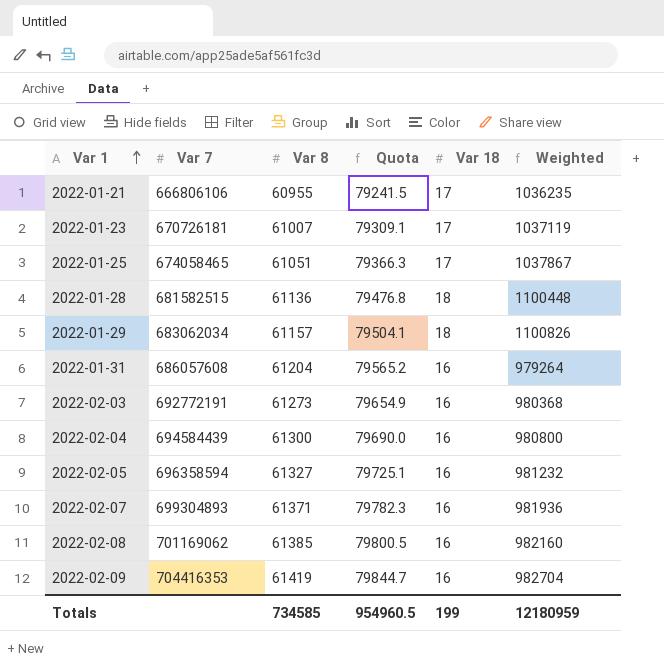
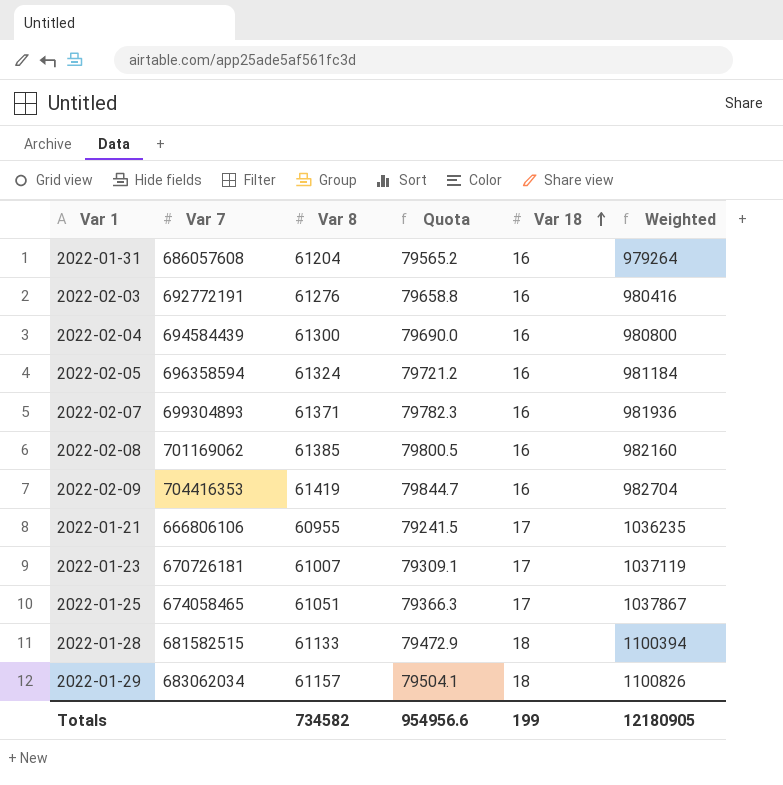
row order: Var 1 ascending -> Var 18 ascending
2022-02-03 | Var 8: 61273 -> 61276
2022-02-03 | Quota: 79654.9 -> 79658.8
2022-02-03 | Weighted: 980368 -> 980416
2022-02-05 | Var 8: 61327 -> 61324
2022-02-05 | Quota: 79725.1 -> 79721.2
2022-02-05 | Weighted: 981232 -> 981184
2022-01-28 | Var 8: 61136 -> 61133
2022-01-28 | Quota: 79476.8 -> 79472.9
2022-01-28 | Weighted: 1100448 -> 1100394
Totals | Var 8: 734585 -> 734582
Totals | Quota: 954960.5 -> 954956.6
Totals | Weighted: 12180959 -> 12180905

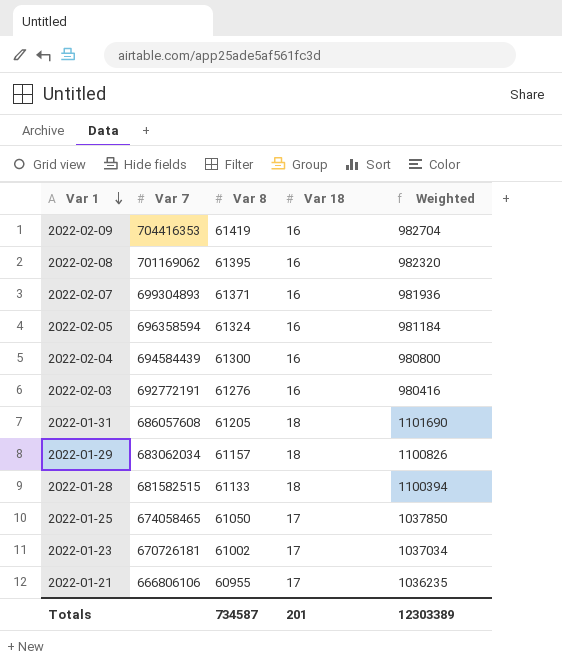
row order: Var 18 ascending -> Var 1 descending
column Quota | formula: [Var 8] * 1.3 -> none
2022-02-08 | Var 8: 61385 -> 61395
2022-02-08 | Weighted: 982160 -> 982320
2022-01-31 | Var 8: 61204 -> 61205
2022-01-31 | Var 18: 16 -> 18
2022-01-31 | Weighted: 979264 -> 1101690
2022-01-25 | Var 8: 61051 -> 61050
2022-01-25 | Weighted: 1037867 -> 1037850
2022-01-23 | Var 8: 61007 -> 61002
2022-01-23 | Weighted: 1037119 -> 1037034
Totals | Var 8: 734582 -> 734587
Totals | Var 18: 199 -> 201
Totals | Weighted: 12180905 -> 12303389

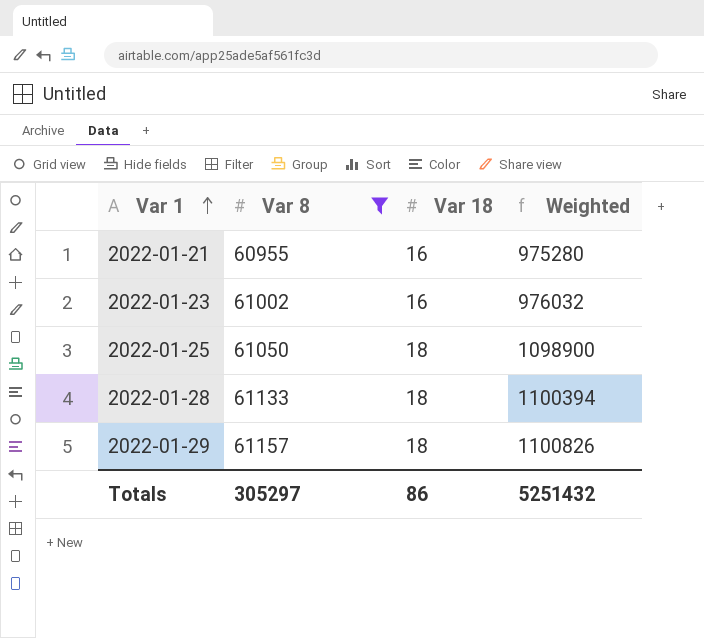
filter: none -> Var 8 <= 61157
row order: Var 1 descending -> Var 1 ascending
column Var 7 | position: 2 -> none
2022-01-21 | Var 18: 17 -> 16
2022-01-21 | Weighted: 1036235 -> 975280
2022-01-23 | Var 18: 17 -> 16
2022-01-23 | Weighted: 1037034 -> 976032
2022-01-25 | Var 18: 17 -> 18
2022-01-25 | Weighted: 1037850 -> 1098900
Totals | Var 8: 734587 -> 305297
Totals | Var 18: 201 -> 86
Totals | Weighted: 12303389 -> 5251432

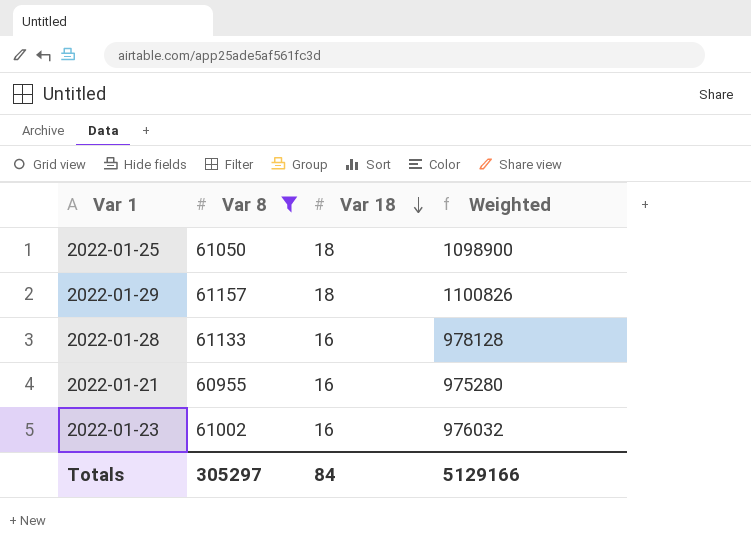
row order: Var 1 ascending -> Var 18 descending
2022-01-28 | Var 18: 18 -> 16
2022-01-28 | Weighted: 1100394 -> 978128
Totals | Var 18: 86 -> 84
Totals | Weighted: 5251432 -> 5129166

